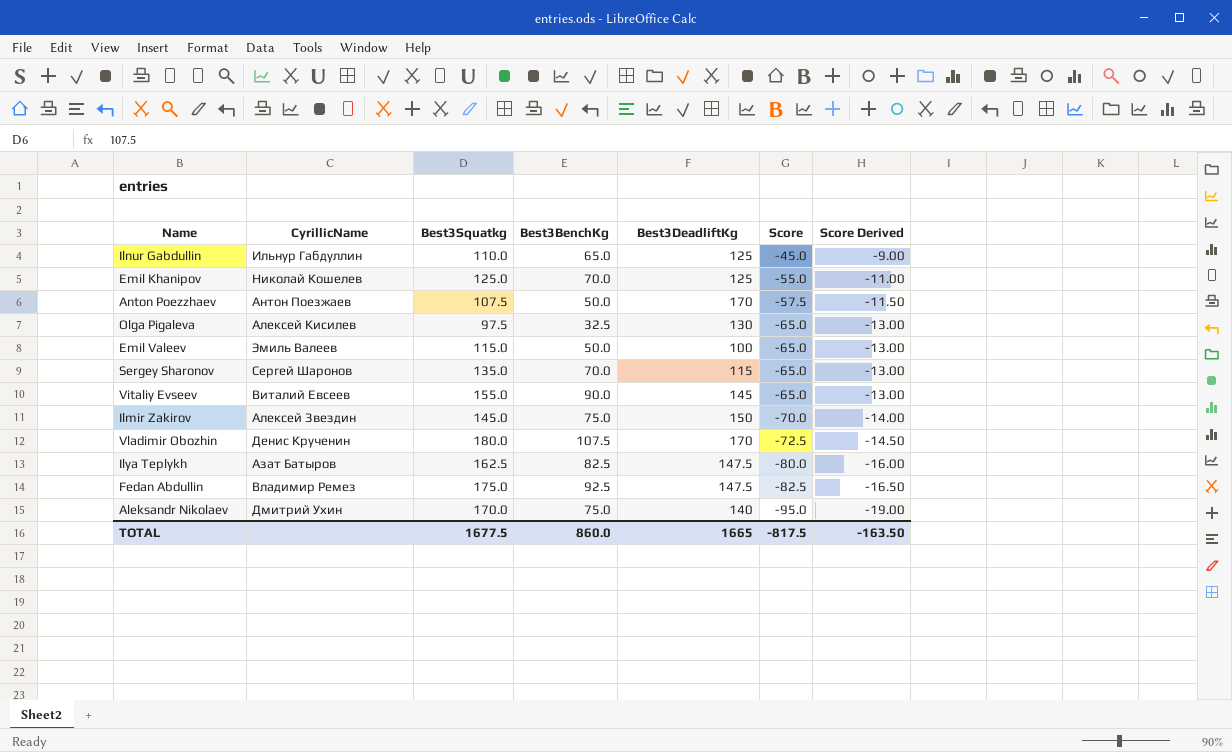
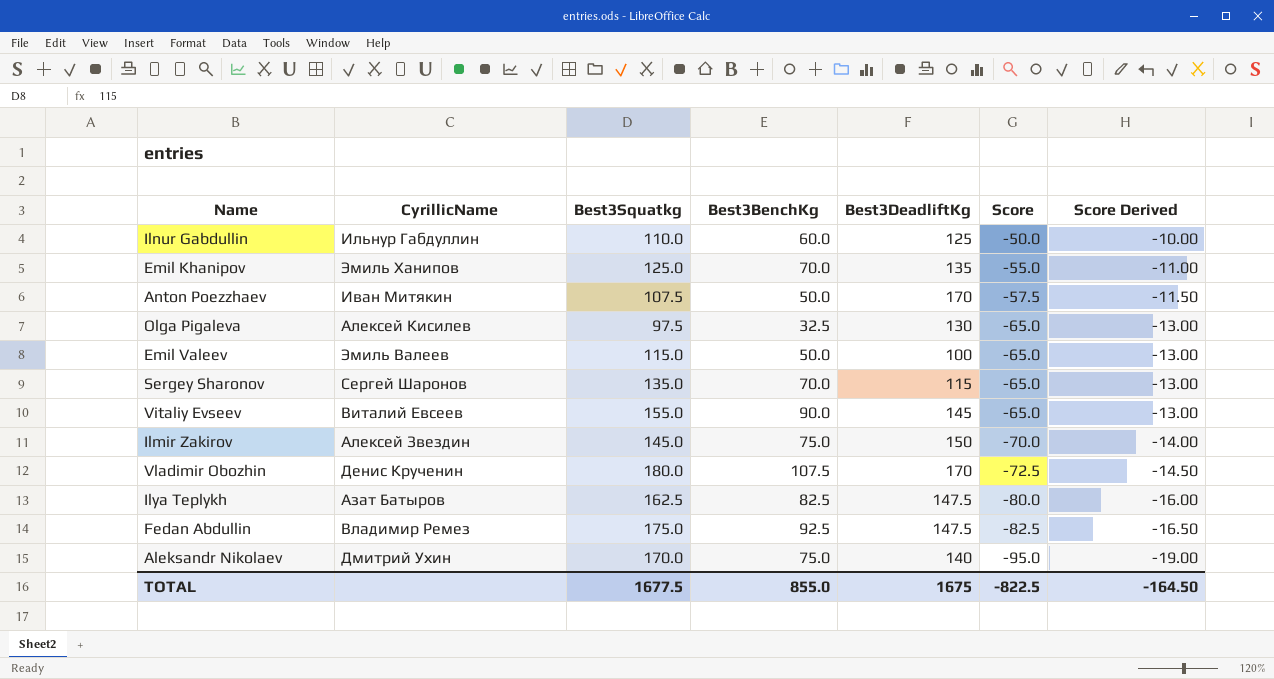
Ilnur Gabdullin | Best3BenchKg: 65.0 -> 60.0
Ilnur Gabdullin | Score: -45.0 -> -50.0
Ilnur Gabdullin | Score Derived: -9.00 -> -10.00
Emil Khanipov | CyrillicName: Николай Кошелев -> Эмиль Ханипов
Emil Khanipov | Best3DeadliftKg: 125 -> 135
Anton Poezzhaev | CyrillicName: Антон Поезжаев -> Иван Митякин
TOTAL | Best3BenchKg: 860.0 -> 855.0
TOTAL | Best3DeadliftKg: 1665 -> 1675
TOTAL | Score: -817.5 -> -822.5
TOTAL | Score Derived: -163.50 -> -164.50

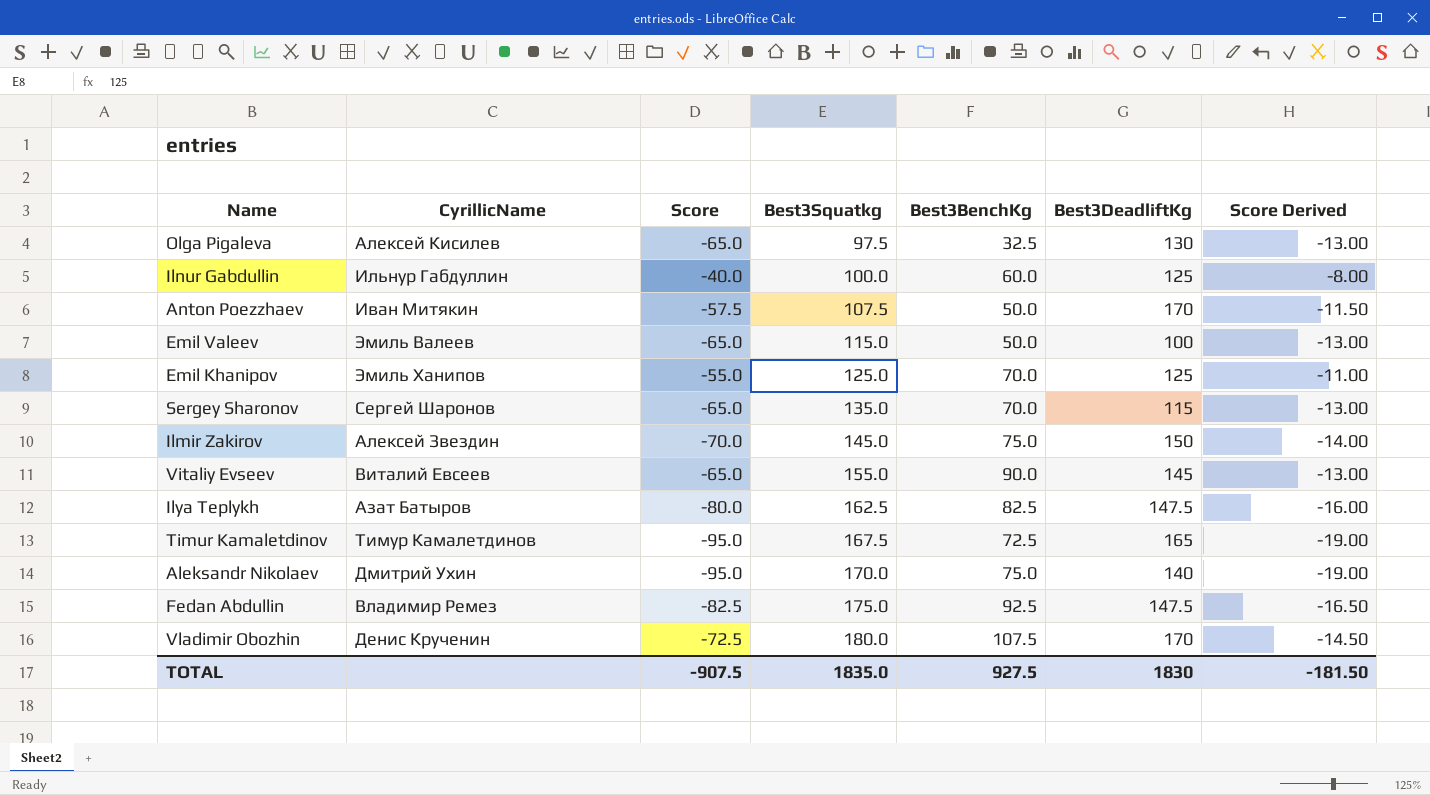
row order: Score descending -> Best3Squatkg ascending
column Score | position: 6 -> 3
Ilnur Gabdullin | Score: -50.0 -> -40.0
Ilnur Gabdullin | Best3Squatkg: 110.0 -> 100.0
Ilnur Gabdullin | Score Derived: -10.00 -> -8.00
Emil Khanipov | Best3DeadliftKg: 135 -> 125
row Timur Kamaletdinov: none -> Тимур Камалетдинов | -95.0 | 167.5 | 72.5 | 165 | -19.00
TOTAL | Score: -822.5 -> -907.5
TOTAL | Best3Squatkg: 1677.5 -> 1835.0
TOTAL | Best3BenchKg: 855.0 -> 927.5
TOTAL | Best3DeadliftKg: 1675 -> 1830
TOTAL | Score Derived: -164.50 -> -181.50

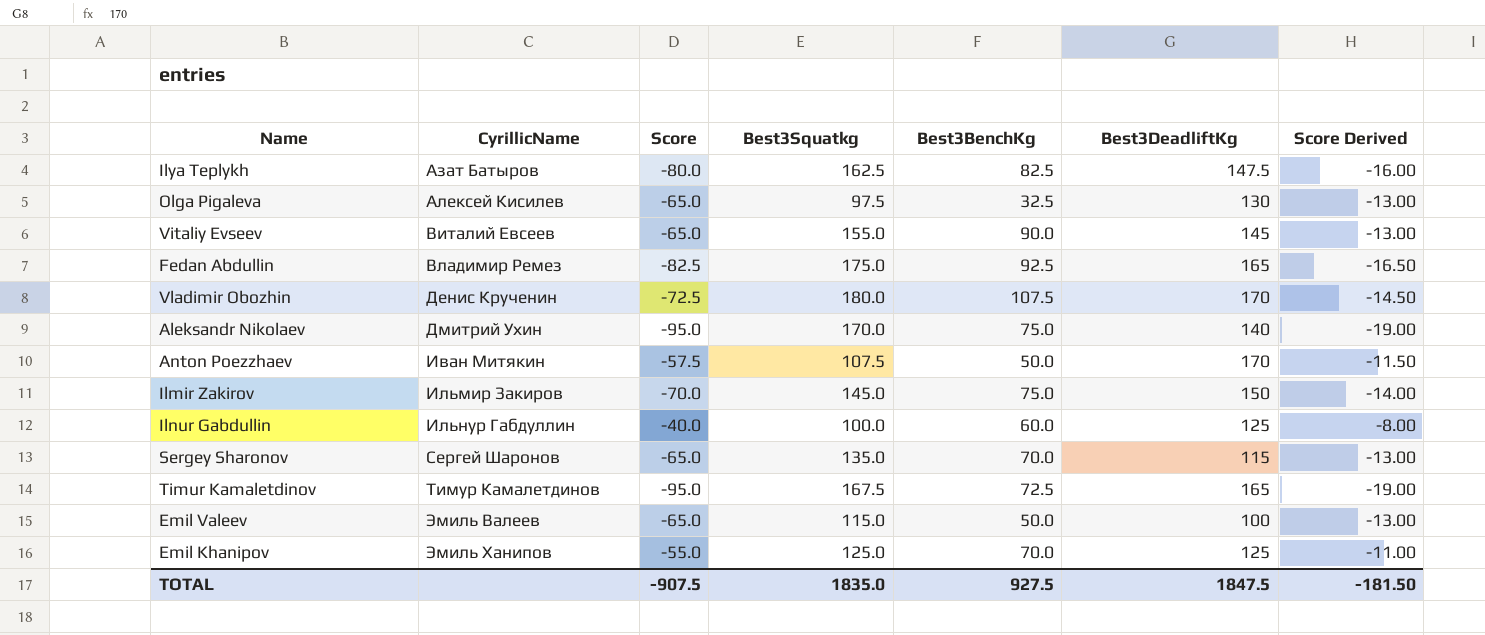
row order: Best3Squatkg ascending -> CyrillicName ascending
Fedan Abdullin | Best3DeadliftKg: 147.5 -> 165
Ilmir Zakirov | CyrillicName: Алексей Звездин -> Ильмир Закиров
TOTAL | Best3DeadliftKg: 1830 -> 1847.5

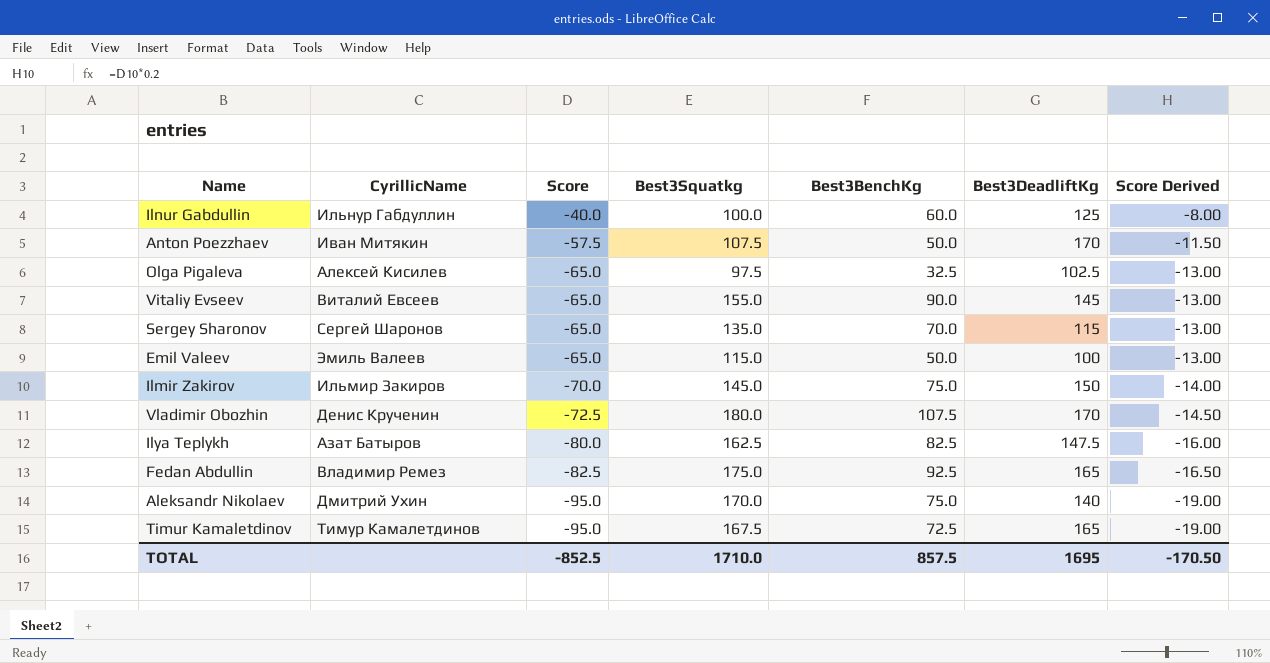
row order: CyrillicName ascending -> Score descending
row Emil Khanipov: Эмиль Ханипов | -55.0 | 125.0 | 70.0 | 125 | -11.00 -> none
Olga Pigaleva | Best3DeadliftKg: 130 -> 102.5
TOTAL | Score: -907.5 -> -852.5
TOTAL | Best3Squatkg: 1835.0 -> 1710.0
TOTAL | Best3BenchKg: 927.5 -> 857.5
TOTAL | Best3DeadliftKg: 1847.5 -> 1695
TOTAL | Score Derived: -181.50 -> -170.50

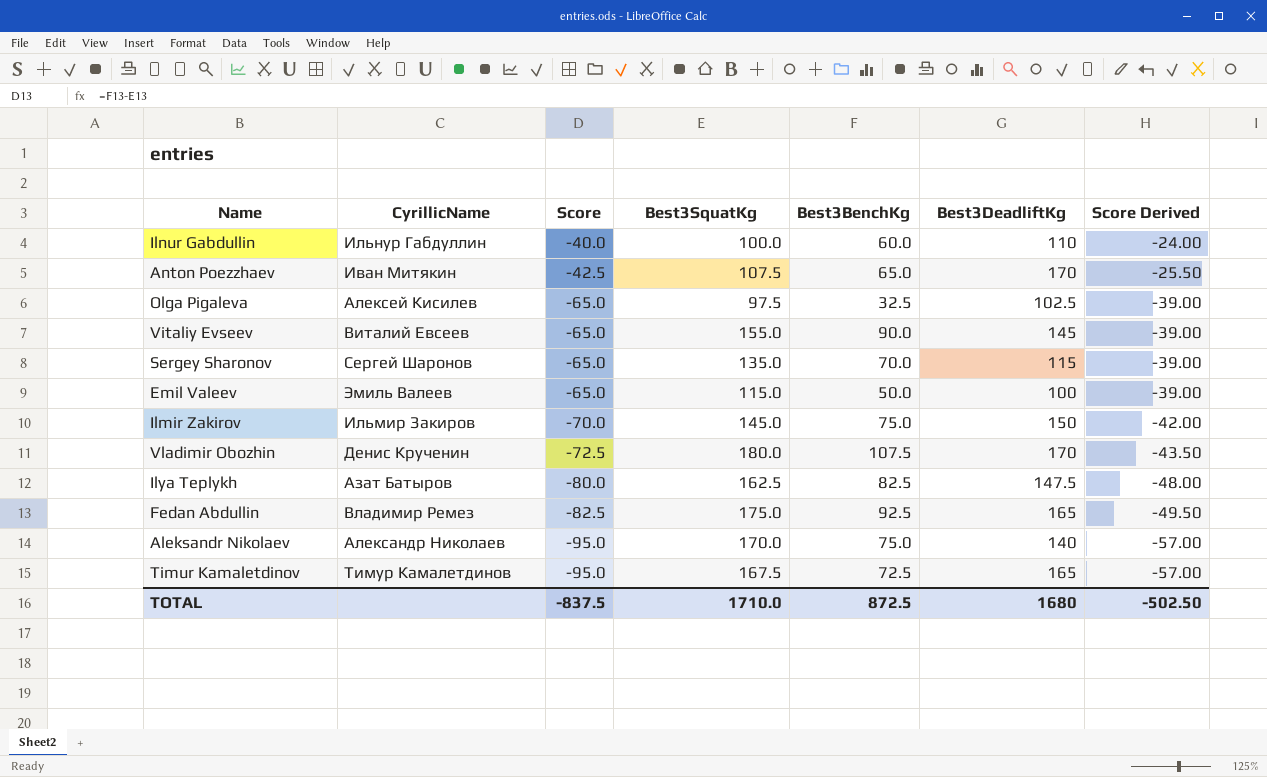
column name: Best3Squatkg -> Best3SquatKg
column Score Derived | formula: [Score] * 0.2 -> [Score] * 0.6
Ilnur Gabdullin | Best3DeadliftKg: 125 -> 110
Anton Poezzhaev | Score: -57.5 -> -42.5
Anton Poezzhaev | Best3BenchKg: 50.0 -> 65.0
Aleksandr Nikolaev | CyrillicName: Дмитрий Ухин -> Александр Николаев
TOTAL | Score: -852.5 -> -837.5
TOTAL | Best3BenchKg: 857.5 -> 872.5
TOTAL | Best3DeadliftKg: 1695 -> 1680
TOTAL | Score Derived: -170.50 -> -502.50

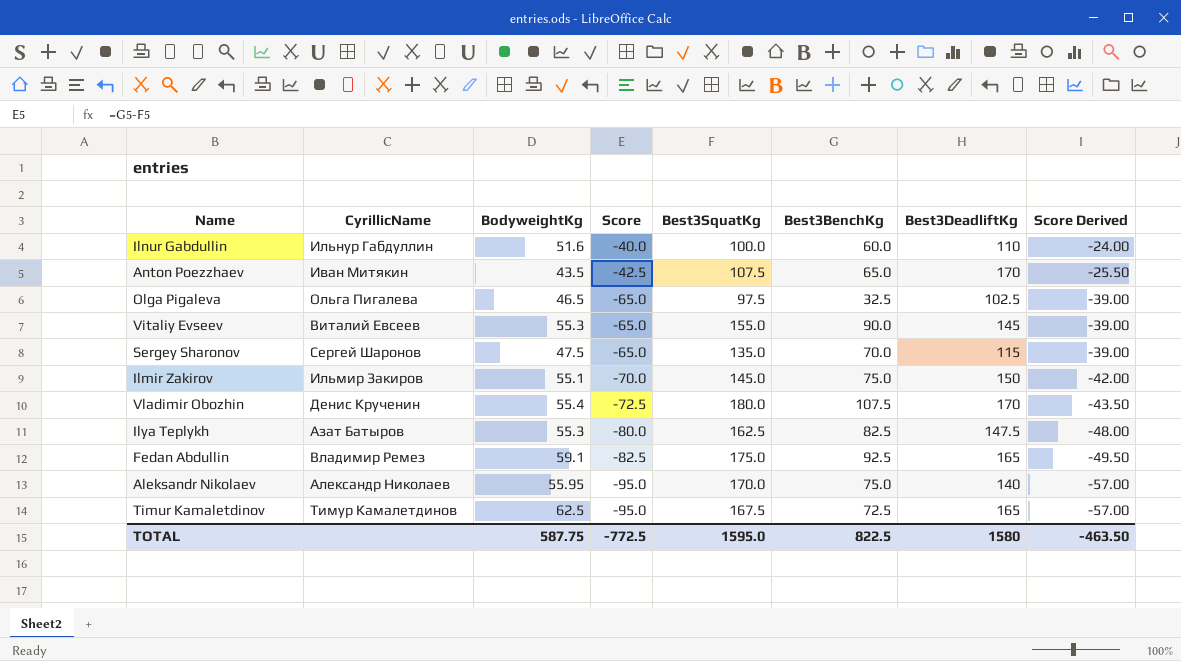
column BodyweightKg | position: none -> 3
row Emil Valeev: Эмиль Валеев | -65.0 | 115.0 | 50.0 | 100 | -39.00 -> none
Olga Pigaleva | CyrillicName: Алексей Кисилев -> Ольга Пигалева
TOTAL | Score: -837.5 -> -772.5
TOTAL | Best3SquatKg: 1710.0 -> 1595.0
TOTAL | Best3BenchKg: 872.5 -> 822.5
TOTAL | Best3DeadliftKg: 1680 -> 1580
TOTAL | Score Derived: -502.50 -> -463.50

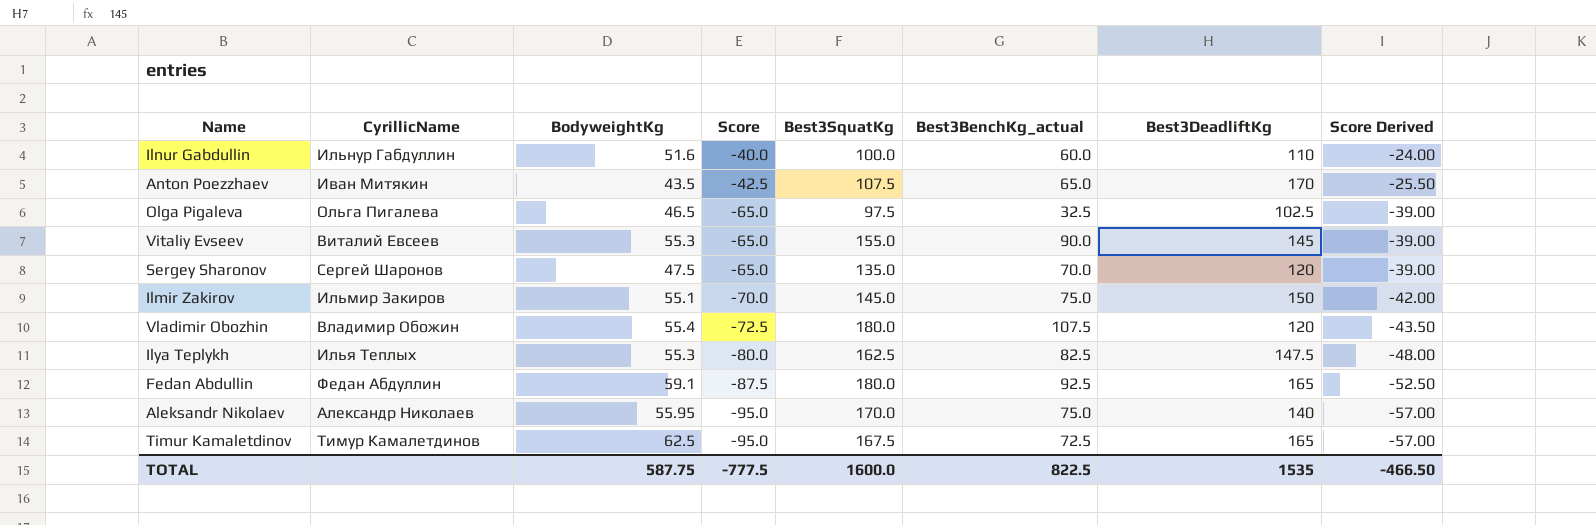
column name: Best3BenchKg -> Best3BenchKg_actual
Sergey Sharonov | Best3DeadliftKg: 115 -> 120
Vladimir Obozhin | CyrillicName: Денис Крученин -> Владимир Обожин
Vladimir Obozhin | Best3DeadliftKg: 170 -> 120
Ilya Teplykh | CyrillicName: Азат Батыров -> Илья Теплых
Fedan Abdullin | CyrillicName: Владимир Ремез -> Федан Абдуллин
Fedan Abdullin | Score: -82.5 -> -87.5
Fedan Abdullin | Best3SquatKg: 175.0 -> 180.0
Fedan Abdullin | Score Derived: -49.50 -> -52.50
TOTAL | Score: -772.5 -> -777.5
TOTAL | Best3SquatKg: 1595.0 -> 1600.0
TOTAL | Best3DeadliftKg: 1580 -> 1535
TOTAL | Score Derived: -463.50 -> -466.50

